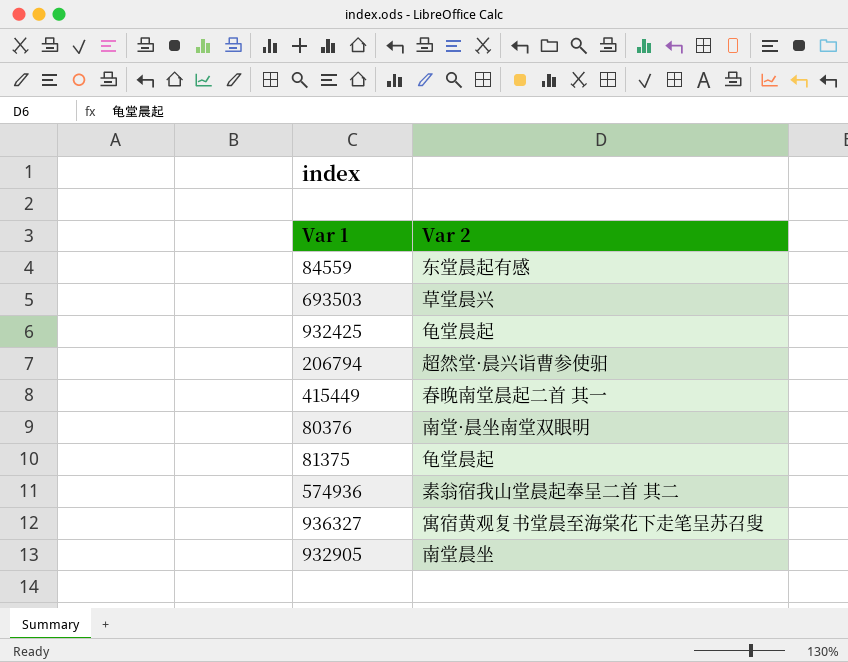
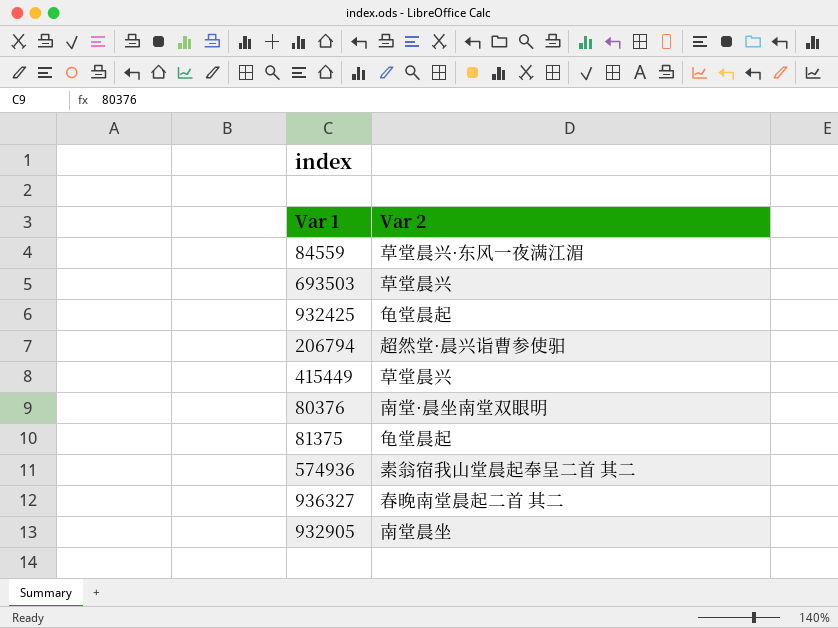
84559 | Var 2: 东堂晨起有感 -> 草堂晨兴·东风一夜满江湄
415449 | Var 2: 春晚南堂晨起二首 其一 -> 草堂晨兴
936327 | Var 2: 寓宿黄观复书堂晨至海棠花下走笔呈苏召叟 -> 春晚南堂晨起二首 其二

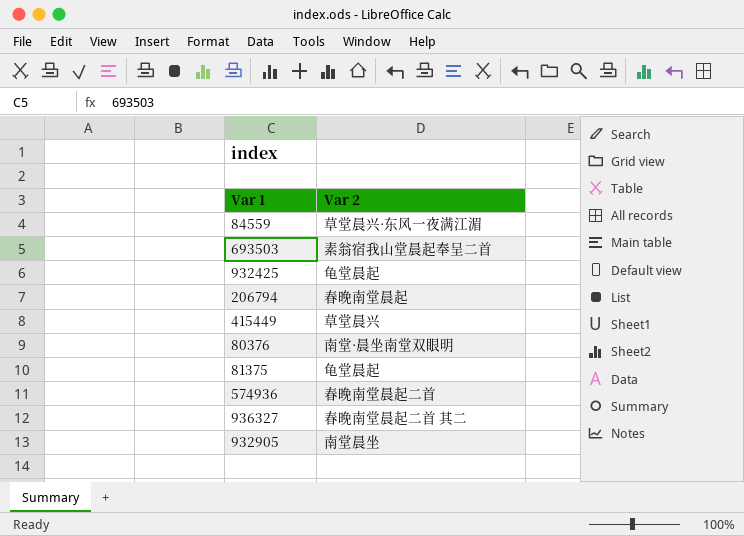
693503 | Var 2: 草堂晨兴 -> 素翁宿我山堂晨起奉呈二首
206794 | Var 2: 超然堂·晨兴诣曹参使驲 -> 春晚南堂晨起
574936 | Var 2: 素翁宿我山堂晨起奉呈二首 其二 -> 春晚南堂晨起二首

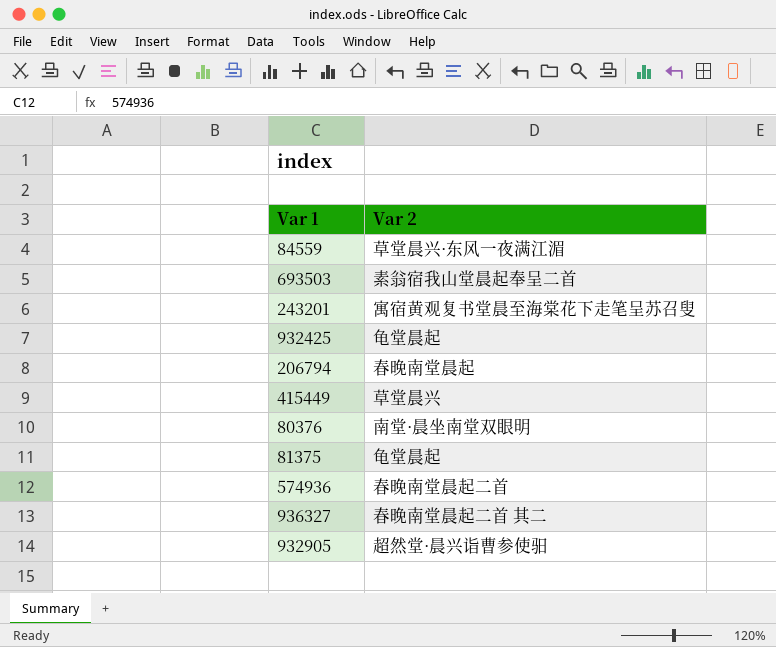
row 243201: none -> 寓宿黄观复书堂晨至海棠花下走笔呈苏召叟
932905 | Var 2: 南堂晨坐 -> 超然堂·晨兴诣曹参使驲

